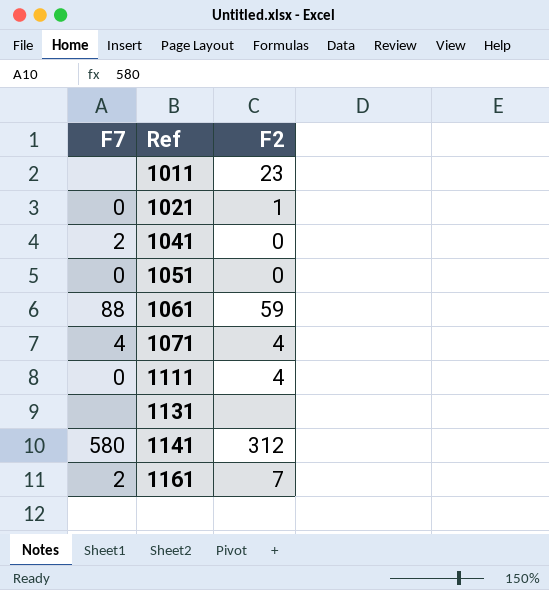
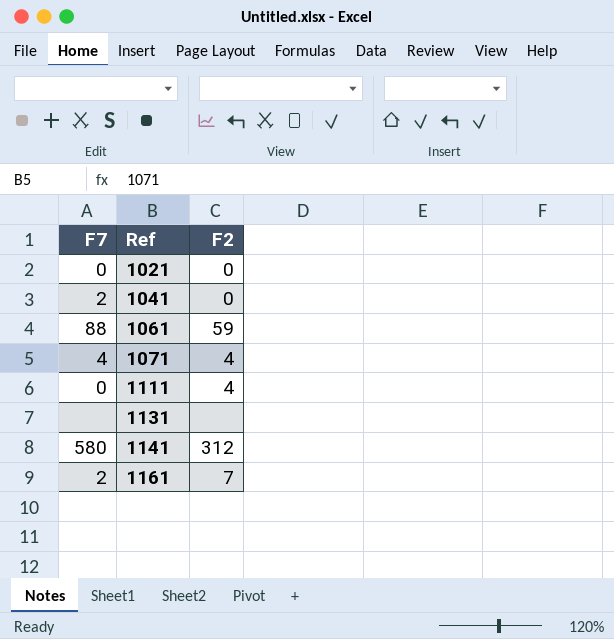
row 1011: none | 23 -> none
row 1051: 0 | 0 -> none
1021 | F2: 1 -> 0

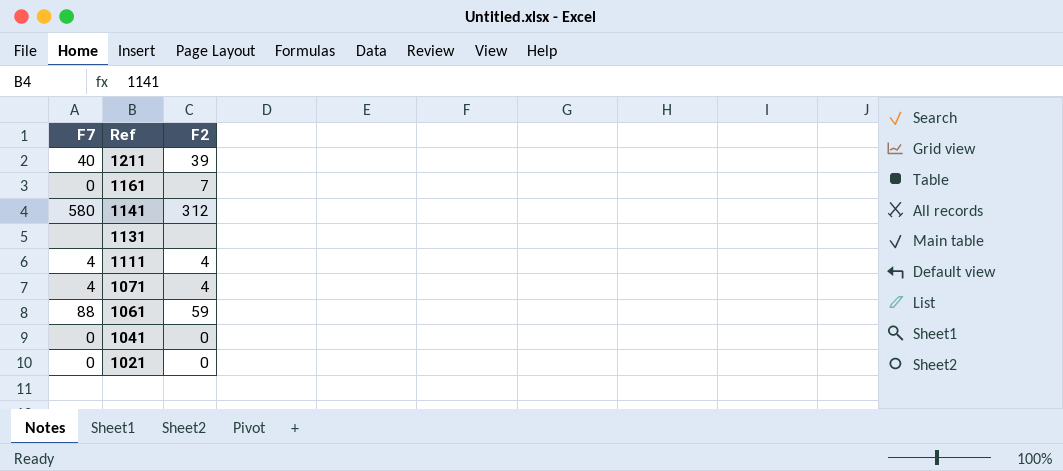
row order: Ref ascending -> Ref descending
row 1211: none -> 40 | 39
1161 | F7: 2 -> 0
1111 | F7: 0 -> 4
1041 | F7: 2 -> 0

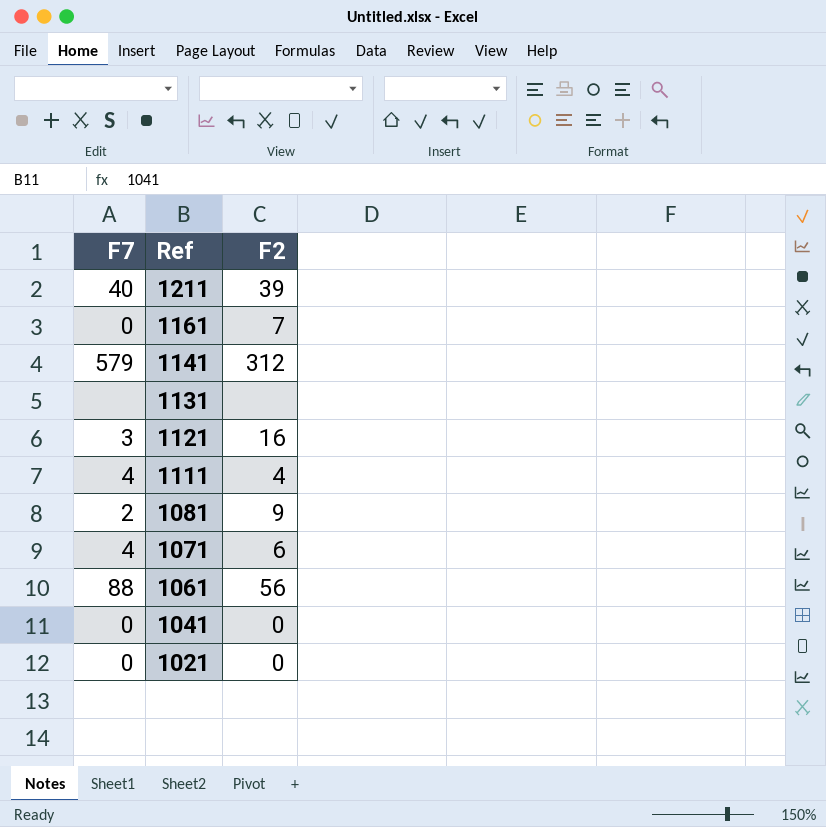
1141 | F7: 580 -> 579
row 1121: none -> 3 | 16
row 1081: none -> 2 | 9
1071 | F2: 4 -> 6
1061 | F2: 59 -> 56

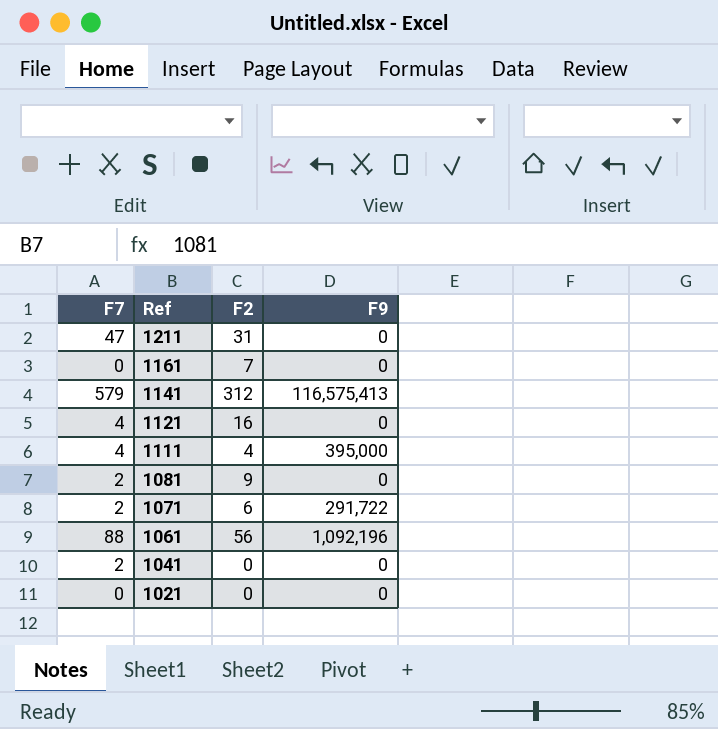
column F9 | position: none -> 4
row 1131: none | none -> none
1211 | F7: 40 -> 47
1211 | F2: 39 -> 31
1121 | F7: 3 -> 4
1071 | F7: 4 -> 2
1041 | F7: 0 -> 2

